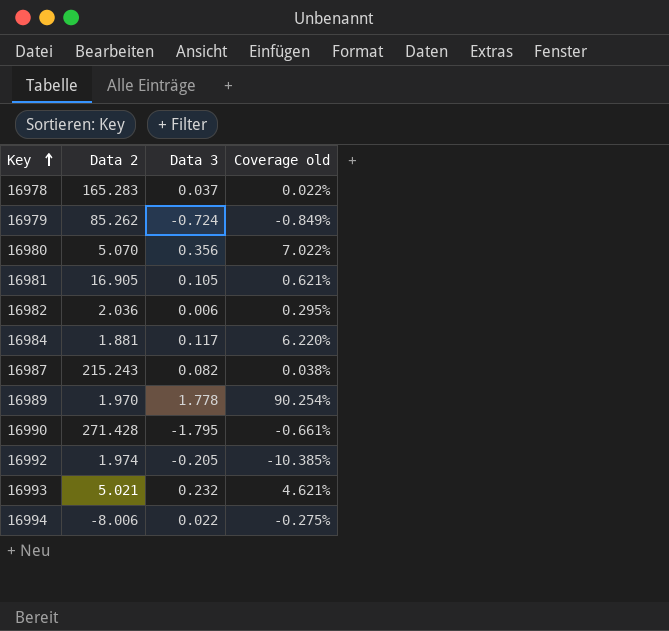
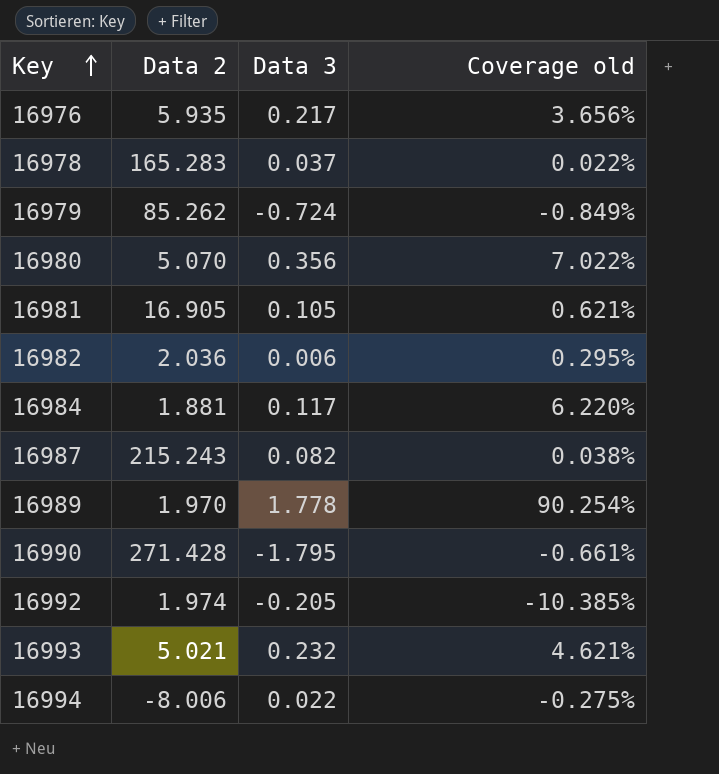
row 16976: none -> 5.935 | 0.217 | 3.656%

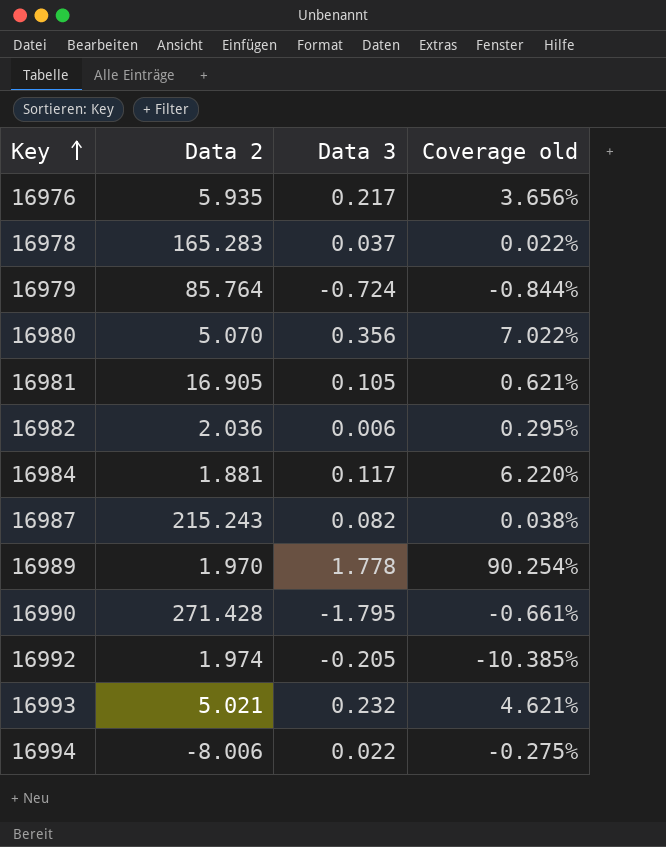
16979 | Data 2: 85.262 -> 85.764
16979 | Coverage old: -0.849% -> -0.844%

